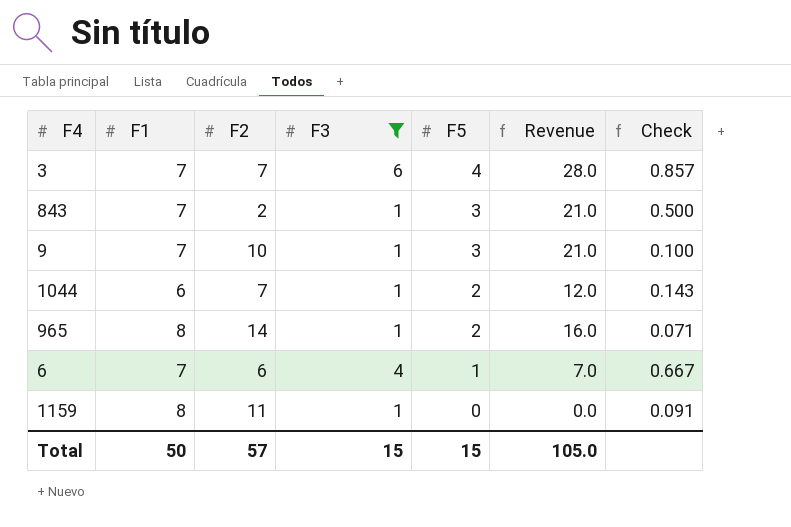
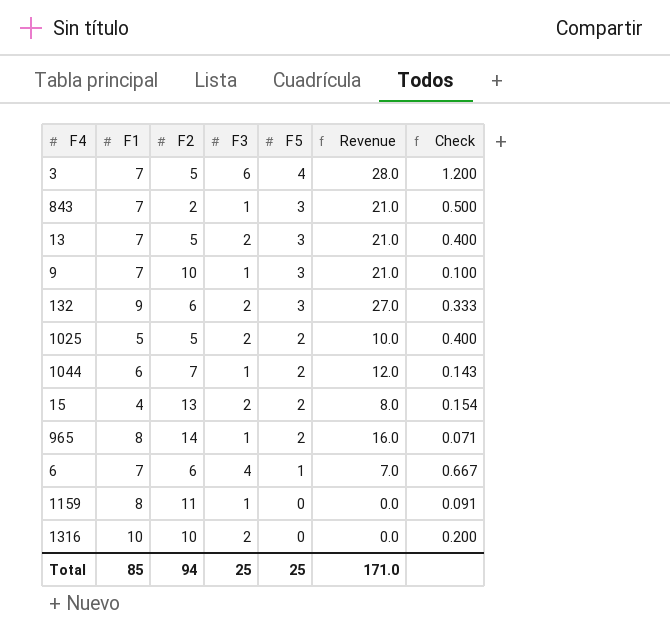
filter: F3 != 2 -> none
3 | F2: 7 -> 5
3 | Check: 0.857 -> 1.200
Total | F1: 50 -> 85
Total | F2: 57 -> 94
Total | F3: 15 -> 25
Total | F5: 15 -> 25
Total | Revenue: 105.0 -> 171.0

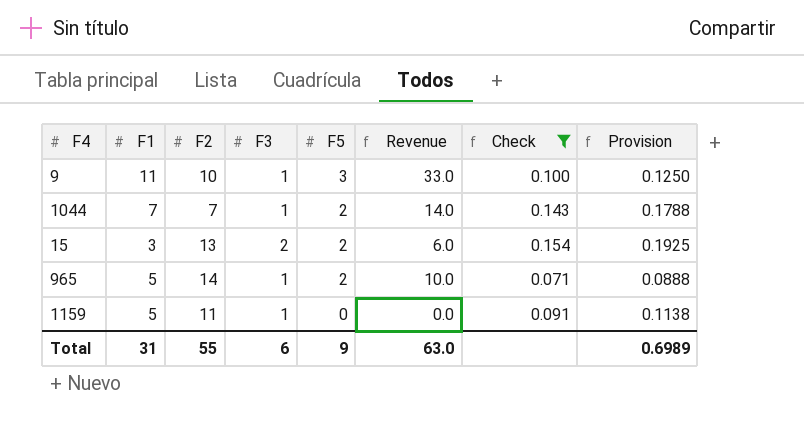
filter: none -> Check <= 0.154
column Provision | formula: none -> [Check] * 1.25
9 | F1: 7 -> 11
9 | Revenue: 21.0 -> 33.0
1044 | F1: 6 -> 7
1044 | Revenue: 12.0 -> 14.0
15 | F1: 4 -> 3
15 | Revenue: 8.0 -> 6.0
965 | F1: 8 -> 5
965 | Revenue: 16.0 -> 10.0
1159 | F1: 8 -> 5
Total | F1: 85 -> 31
Total | F2: 94 -> 55
Total | F3: 25 -> 6
Total | F5: 25 -> 9
Total | Revenue: 171.0 -> 63.0

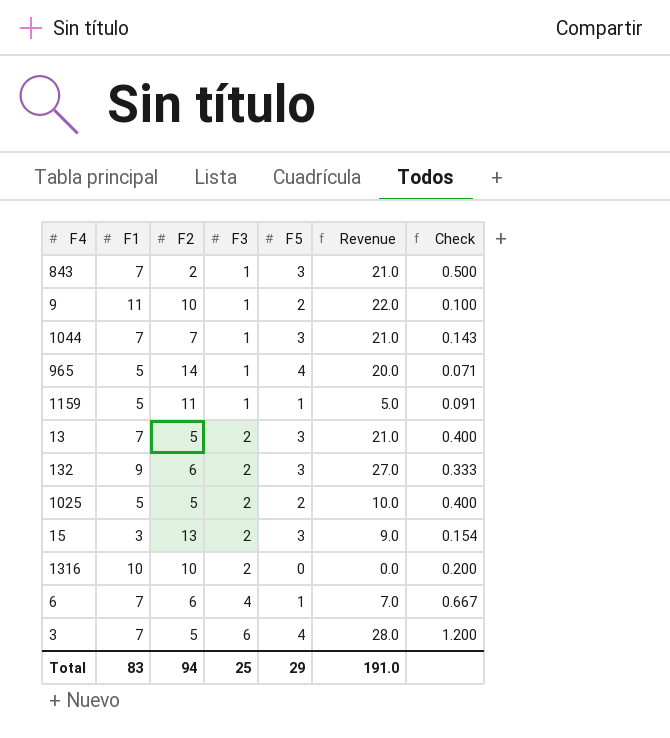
filter: Check <= 0.154 -> none
row order: F5 descending -> F3 ascending
column Provision | formula: [Check] * 1.25 -> none
9 | F5: 3 -> 2
9 | Revenue: 33.0 -> 22.0
1044 | F5: 2 -> 3
1044 | Revenue: 14.0 -> 21.0
965 | F5: 2 -> 4
965 | Revenue: 10.0 -> 20.0
1159 | F5: 0 -> 1
1159 | Revenue: 0.0 -> 5.0
15 | F5: 2 -> 3
15 | Revenue: 6.0 -> 9.0
Total | F1: 31 -> 83
Total | F2: 55 -> 94
Total | F3: 6 -> 25
Total | F5: 9 -> 29
Total | Revenue: 63.0 -> 191.0

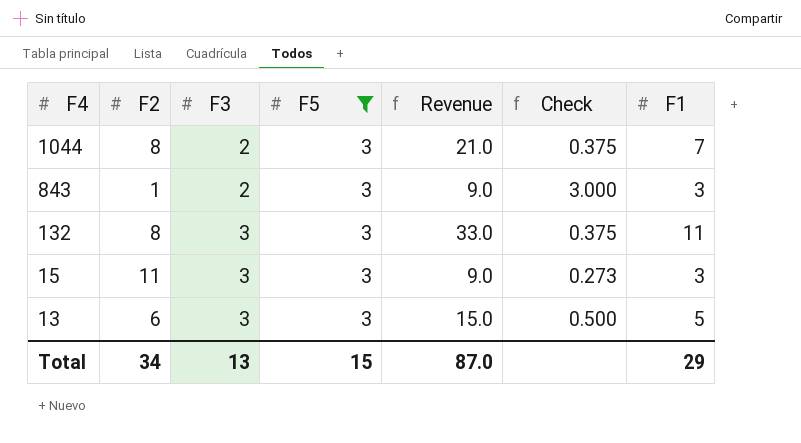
filter: none -> F5 = 3
row order: F3 ascending -> F4 descending
column Check | formula: [F3] / [F2] -> [F5] / [F2]
column F1 | position: 2 -> 7
1044 | F2: 7 -> 8
1044 | F3: 1 -> 2
843 | F2: 2 -> 1
843 | F3: 1 -> 2
843 | Revenue: 21.0 -> 9.0
843 | F1: 7 -> 3
132 | F2: 6 -> 8
132 | F3: 2 -> 3
132 | Revenue: 27.0 -> 33.0
132 | F1: 9 -> 11
15 | F2: 13 -> 11
15 | F3: 2 -> 3
13 | F2: 5 -> 6
13 | F3: 2 -> 3
13 | Revenue: 21.0 -> 15.0
13 | F1: 7 -> 5
Total | F2: 94 -> 34
Total | F3: 25 -> 13
Total | F5: 29 -> 15
Total | Revenue: 191.0 -> 87.0
Total | F1: 83 -> 29

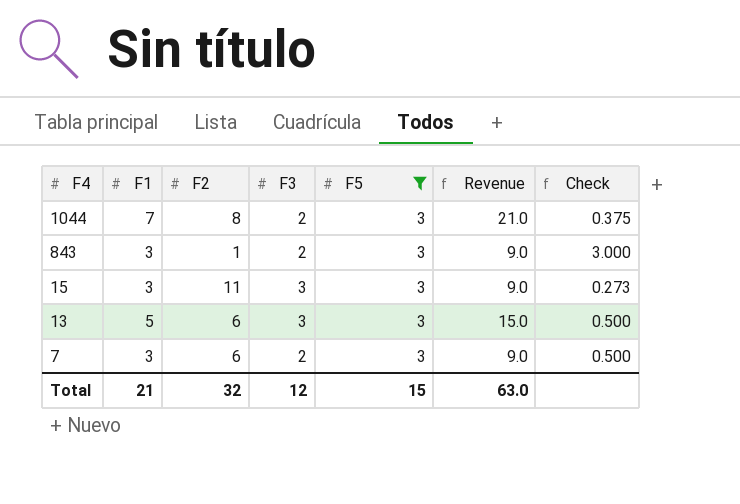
column F1 | position: 7 -> 2
row 132: 8 | 3 | 3 | 33.0 | 0.375 | 11 -> none
row 7: none -> 3 | 6 | 2 | 3 | 9.0 | 0.500
Total | F1: 29 -> 21
Total | F2: 34 -> 32
Total | F3: 13 -> 12
Total | Revenue: 87.0 -> 63.0

